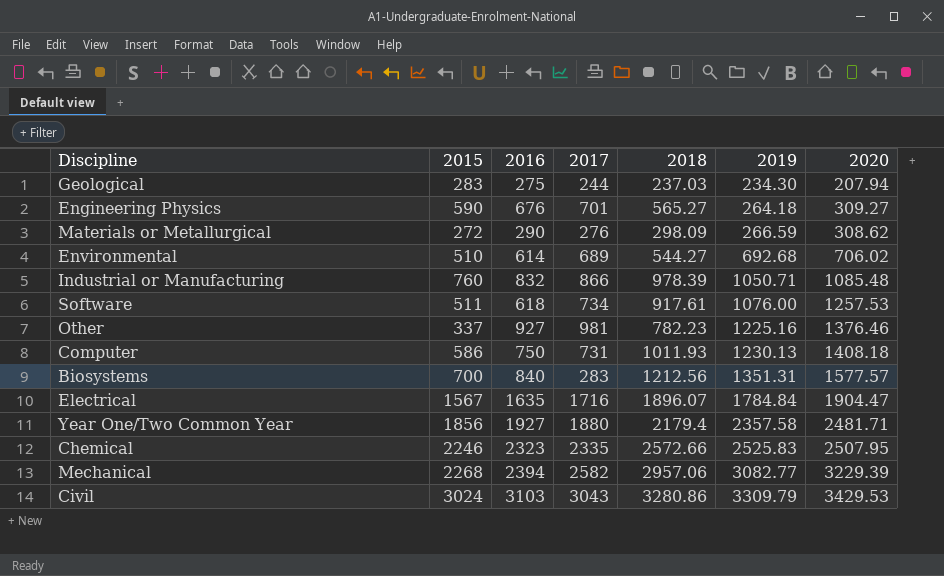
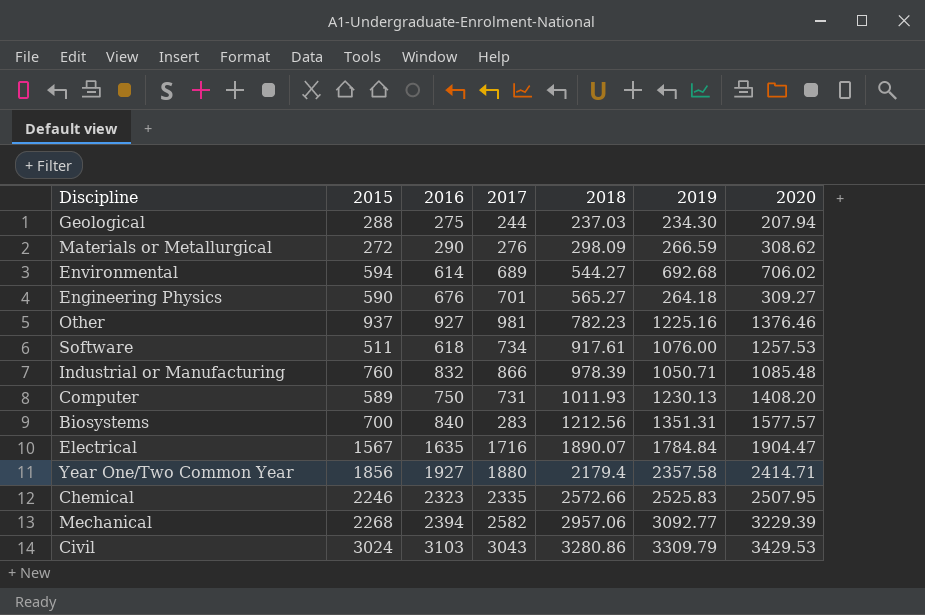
row order: 2019 ascending -> 2018 ascending
Geological | 2015: 283 -> 288
Environmental | 2015: 510 -> 594
Other | 2015: 337 -> 937
Computer | 2015: 586 -> 589
Computer | 2020: 1408.18 -> 1408.20
Electrical | 2018: 1896.07 -> 1890.07
Year One/Two Common Year | 2020: 2481.71 -> 2414.71
Mechanical | 2019: 3082.77 -> 3092.77

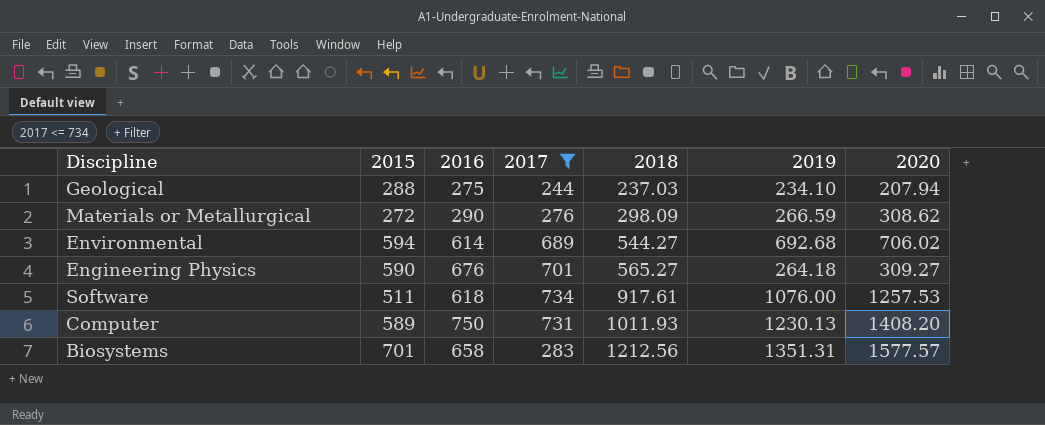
filter: none -> 2017 <= 734
Geological | 2019: 234.30 -> 234.10
Biosystems | 2015: 700 -> 701
Biosystems | 2016: 840 -> 658

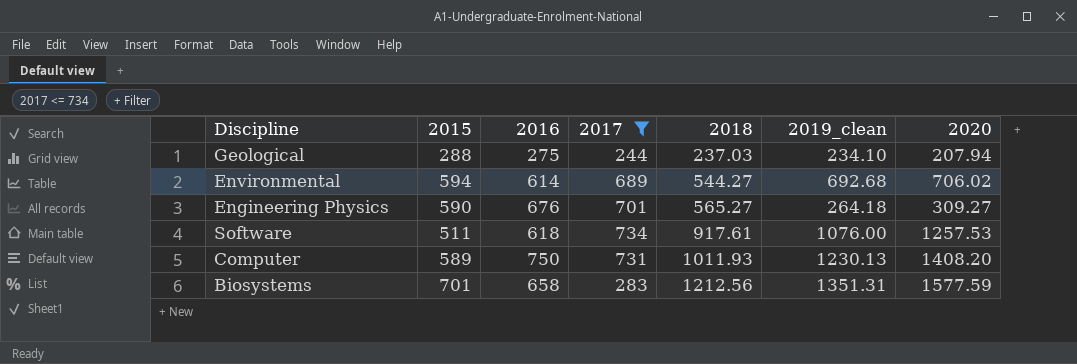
column name: 2019 -> 2019_clean
row Materials or Metallurgical: 272 | 290 | 276 | 298.09 | 266.59 | 308.62 -> none
Biosystems | 2020: 1577.57 -> 1577.59

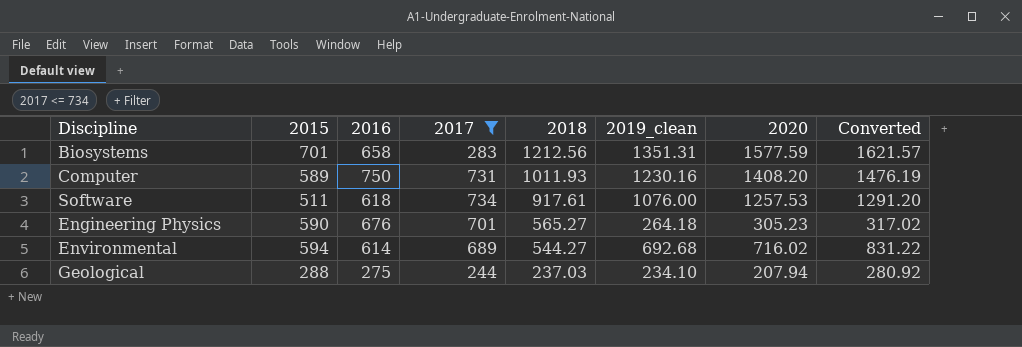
row order: 2018 ascending -> 2018 descending
column Converted | formula: none -> [2019_clean] * 1.2
Computer | 2019_clean: 1230.13 -> 1230.16
Engineering Physics | 2020: 309.27 -> 305.23
Environmental | 2020: 706.02 -> 716.02

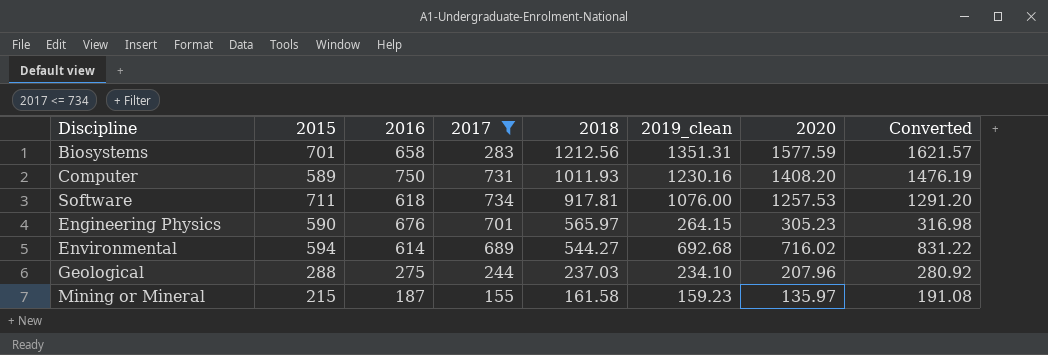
Software | 2015: 511 -> 711
Software | 2018: 917.61 -> 917.81
Engineering Physics | 2018: 565.27 -> 565.97
Engineering Physics | 2019_clean: 264.18 -> 264.15
Engineering Physics | Converted: 317.02 -> 316.98
Geological | 2020: 207.94 -> 207.96
row Mining or Mineral: none -> 215 | 187 | 155 | 161.58 | 159.23 | 135.97 | 191.08

